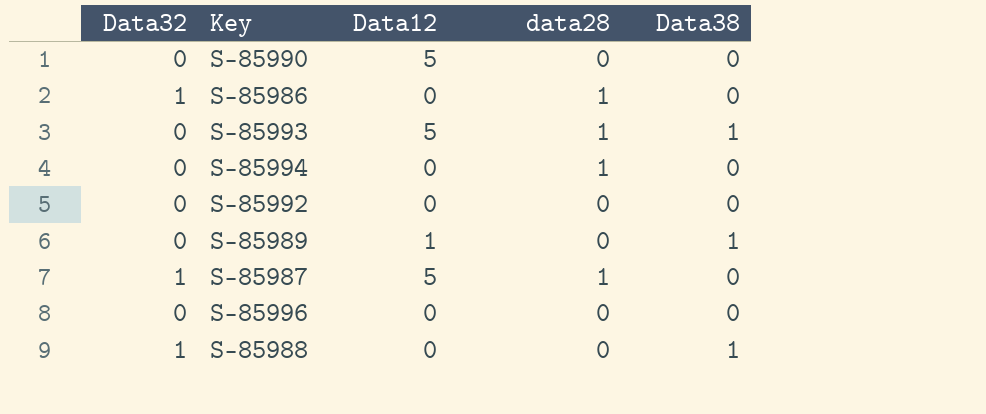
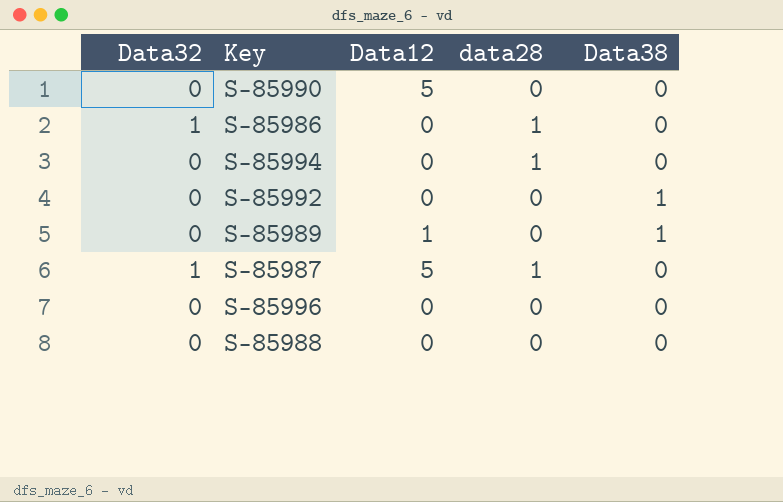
row S-85993: 0 | 5 | 1 | 1 -> none
S-85992 | Data38: 0 -> 1
S-85988 | Data32: 1 -> 0
S-85988 | Data38: 1 -> 0

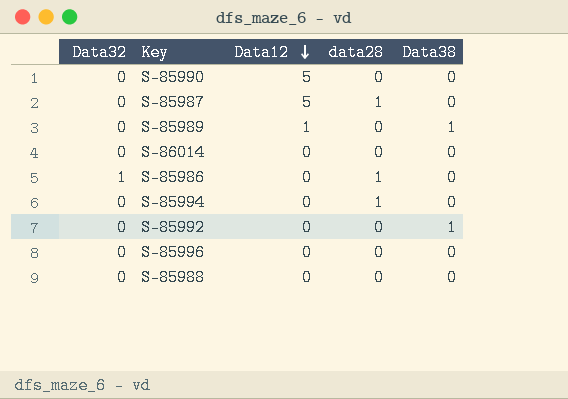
row order: none -> Data12 descending
S-85987 | Data32: 1 -> 0
row S-86014: none -> 0 | 0 | 0 | 0

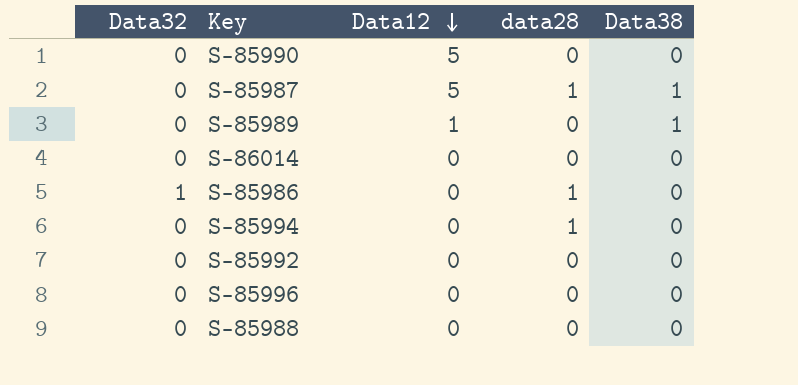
S-85987 | Data38: 0 -> 1
S-85992 | Data38: 1 -> 0

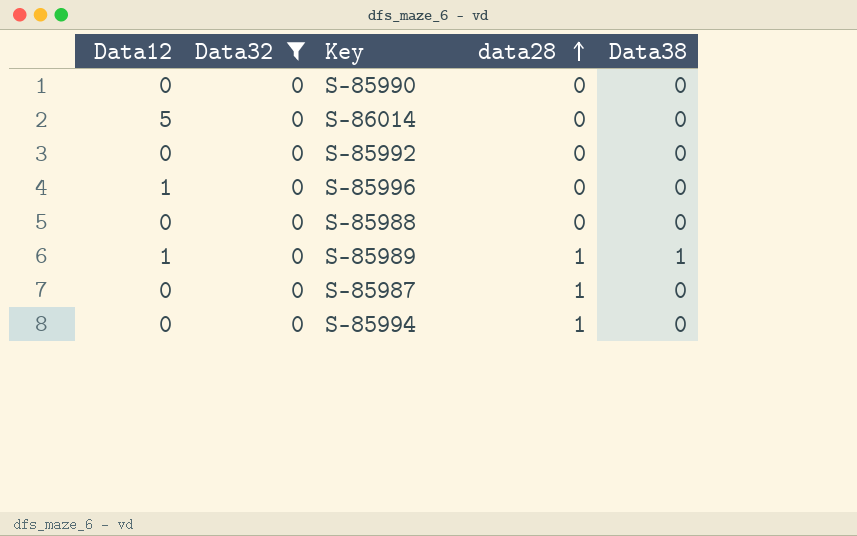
filter: none -> Data32 = 0
row order: Data12 descending -> data28 ascending
column Data12 | position: 3 -> 1
S-85990 | Data12: 5 -> 0
S-86014 | Data12: 0 -> 5
S-85996 | Data12: 0 -> 1
S-85989 | data28: 0 -> 1
S-85987 | Data12: 5 -> 0
S-85987 | Data38: 1 -> 0

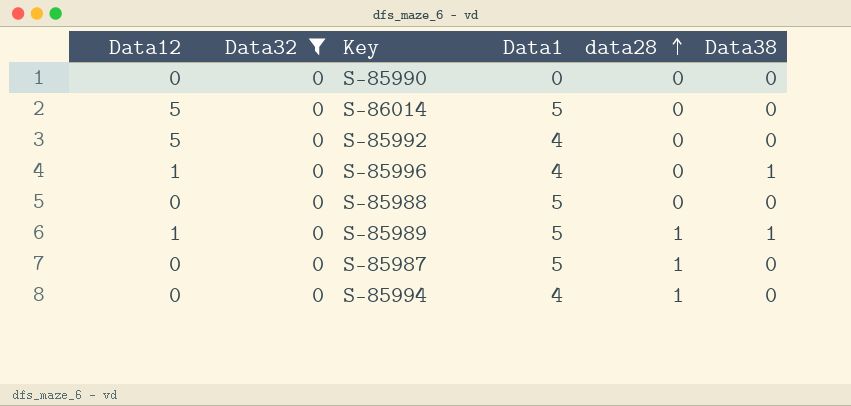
column Data1 | position: none -> 4
S-85992 | Data12: 0 -> 5
S-85996 | Data38: 0 -> 1

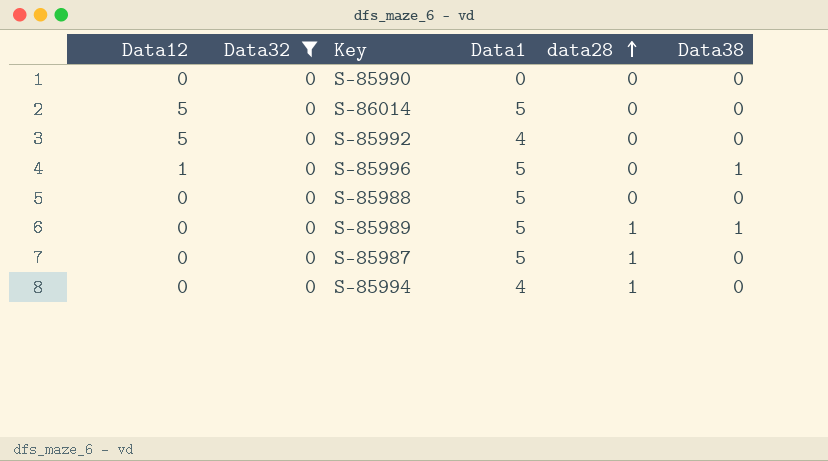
S-85996 | Data1: 4 -> 5
S-85989 | Data12: 1 -> 0

